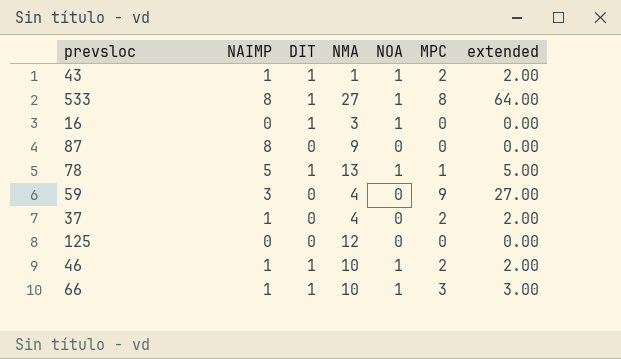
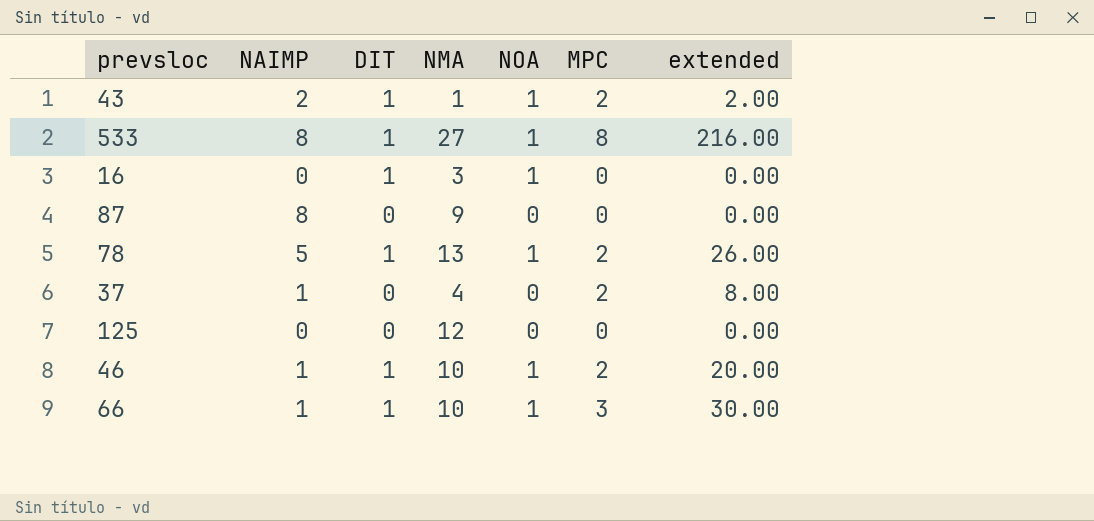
column extended | formula: [NAIMP] * [MPC] -> [NMA] * [MPC]
row 59: 3 | 0 | 4 | 0 | 9 | 27.00 -> none
43 | NAIMP: 1 -> 2
78 | MPC: 1 -> 2

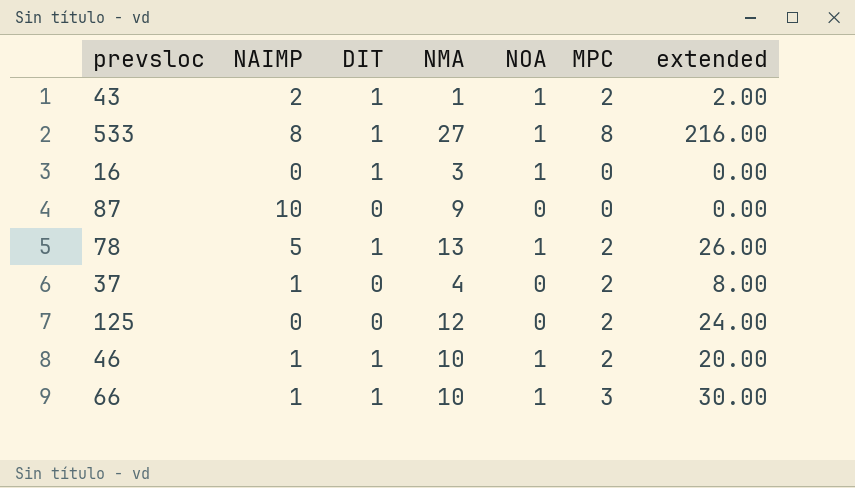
87 | NAIMP: 8 -> 10
125 | MPC: 0 -> 2
125 | extended: 0.00 -> 24.00

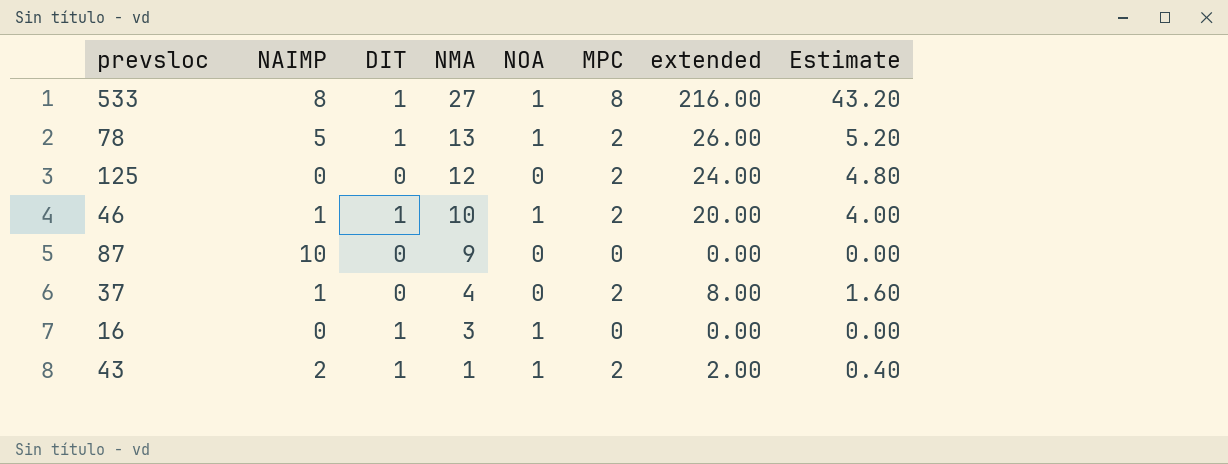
row order: none -> NMA descending
column Estimate | formula: none -> [extended] * 0.2
row 66: 1 | 1 | 10 | 1 | 3 | 30.00 -> none

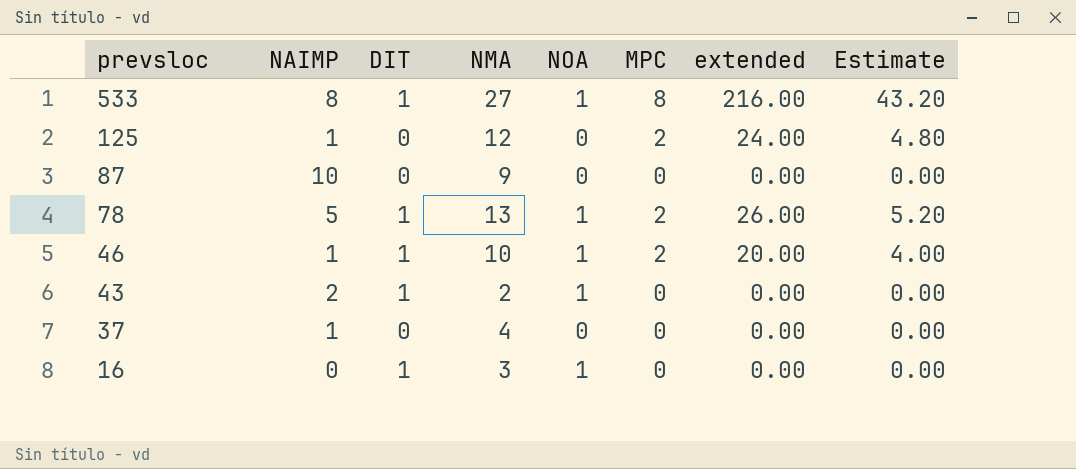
row order: NMA descending -> prevsloc descending
125 | NAIMP: 0 -> 1
43 | NMA: 1 -> 2
43 | MPC: 2 -> 0
43 | extended: 2.00 -> 0.00
43 | Estimate: 0.40 -> 0.00
37 | MPC: 2 -> 0
37 | extended: 8.00 -> 0.00
37 | Estimate: 1.60 -> 0.00

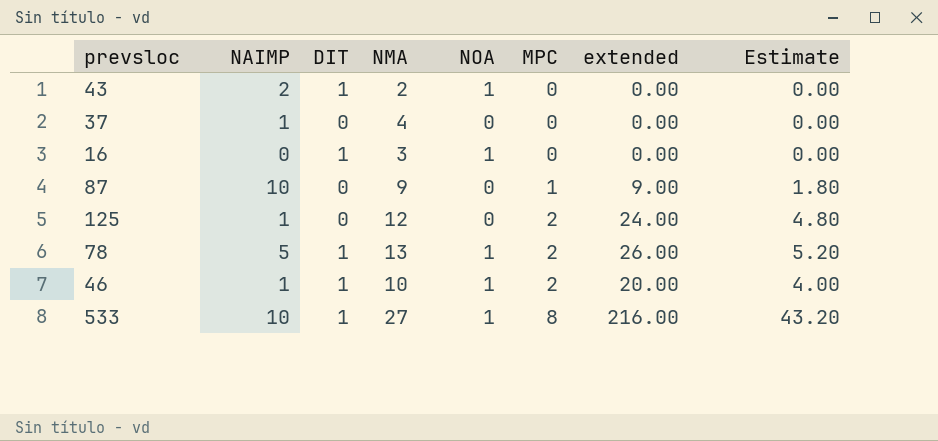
row order: prevsloc descending -> MPC ascending
87 | MPC: 0 -> 1
87 | extended: 0.00 -> 9.00
87 | Estimate: 0.00 -> 1.80
533 | NAIMP: 8 -> 10

